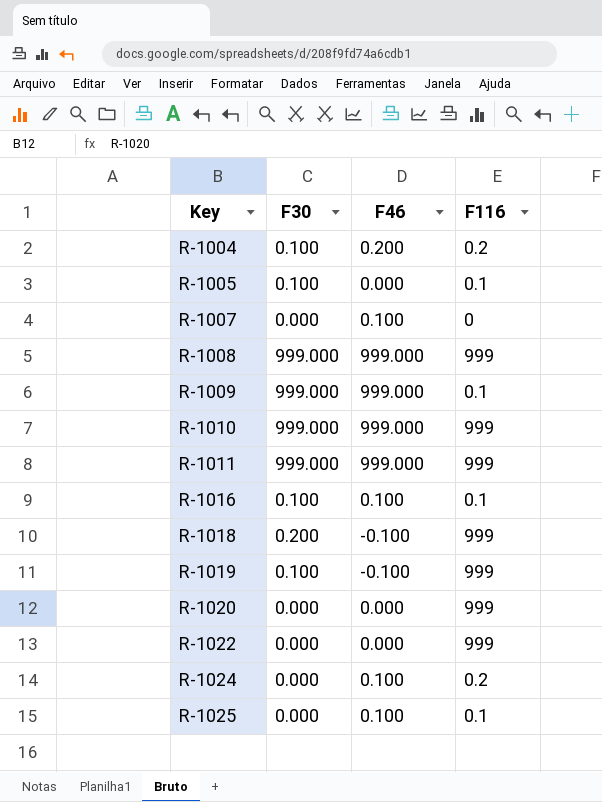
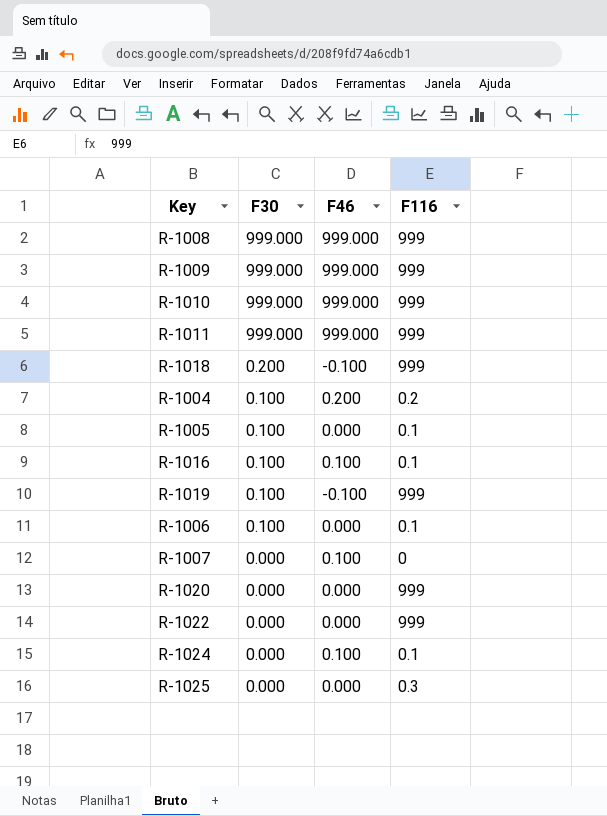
row order: Key ascending -> F30 descending
R-1009 | F116: 0.1 -> 999
row R-1006: none -> 0.100 | 0.000 | 0.1
R-1024 | F116: 0.2 -> 0.1
R-1025 | F46: 0.100 -> 0.000
R-1025 | F116: 0.1 -> 0.3

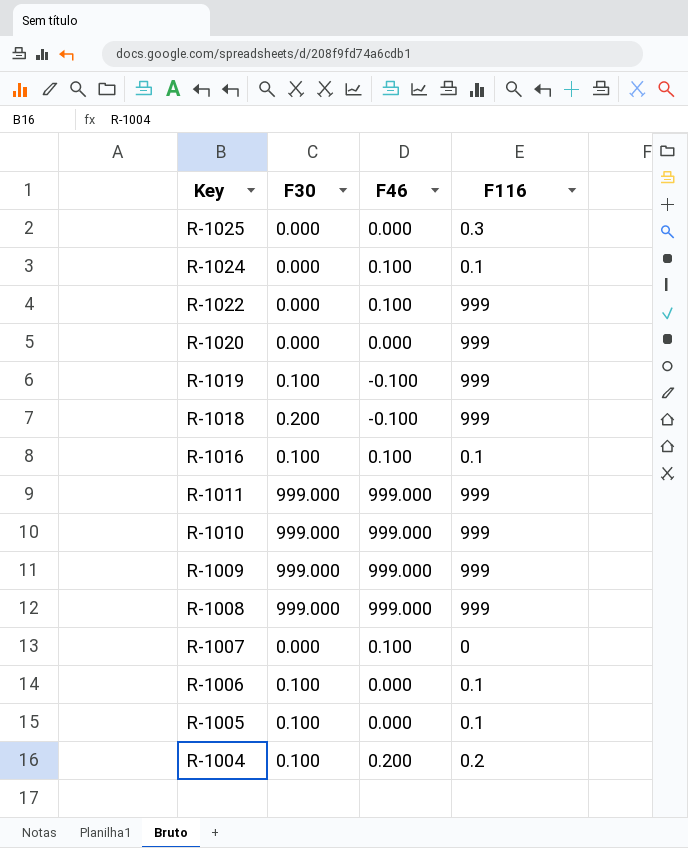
row order: F30 descending -> Key descending
R-1022 | F46: 0.000 -> 0.100

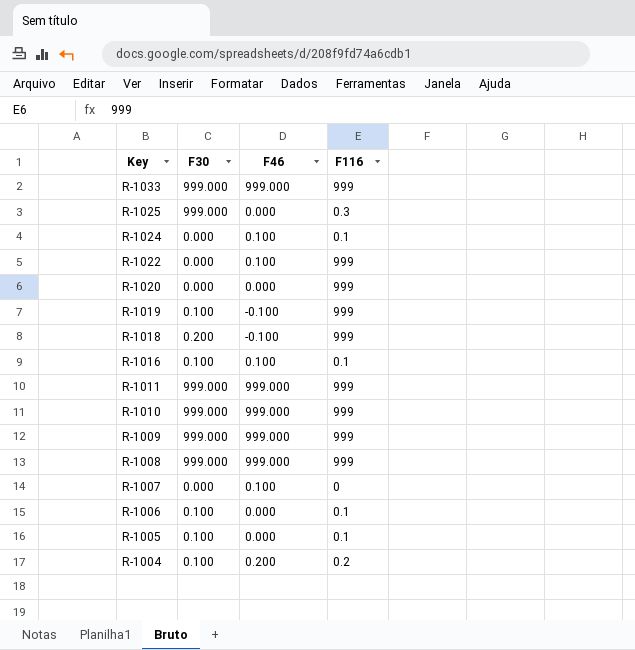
row R-1033: none -> 999.000 | 999.000 | 999
R-1025 | F30: 0.000 -> 999.000

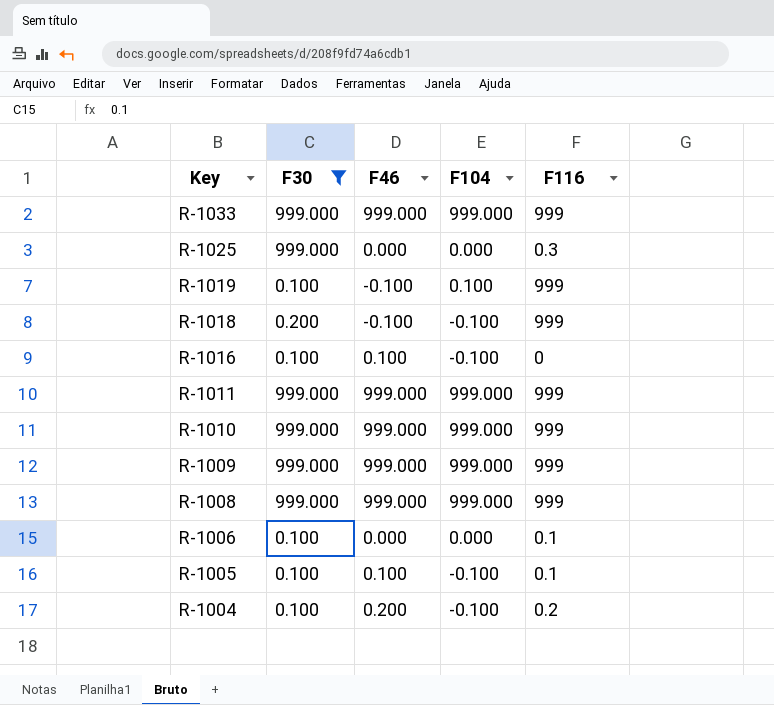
filter: none -> F30 != 0.000
column F104 | position: none -> 4
R-1016 | F116: 0.1 -> 0
R-1005 | F46: 0.000 -> 0.100

